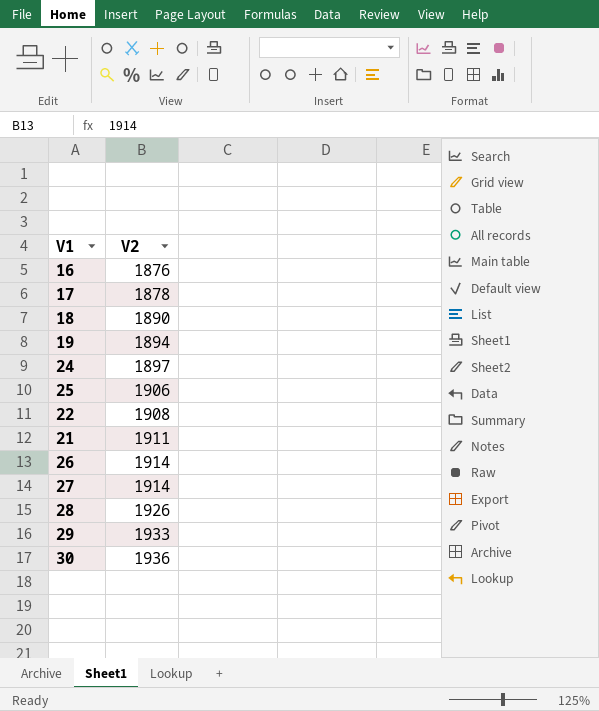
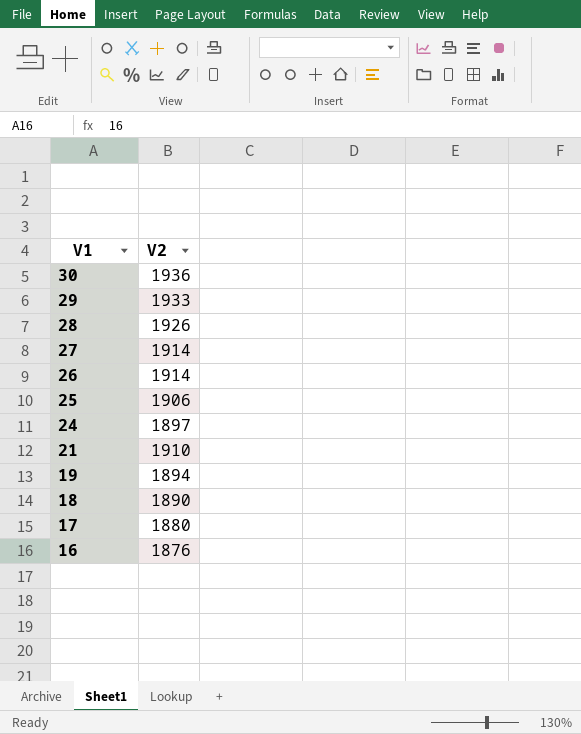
row order: V2 ascending -> V1 descending
row 22: 1908 -> none
21 | V2: 1911 -> 1910
17 | V2: 1878 -> 1880

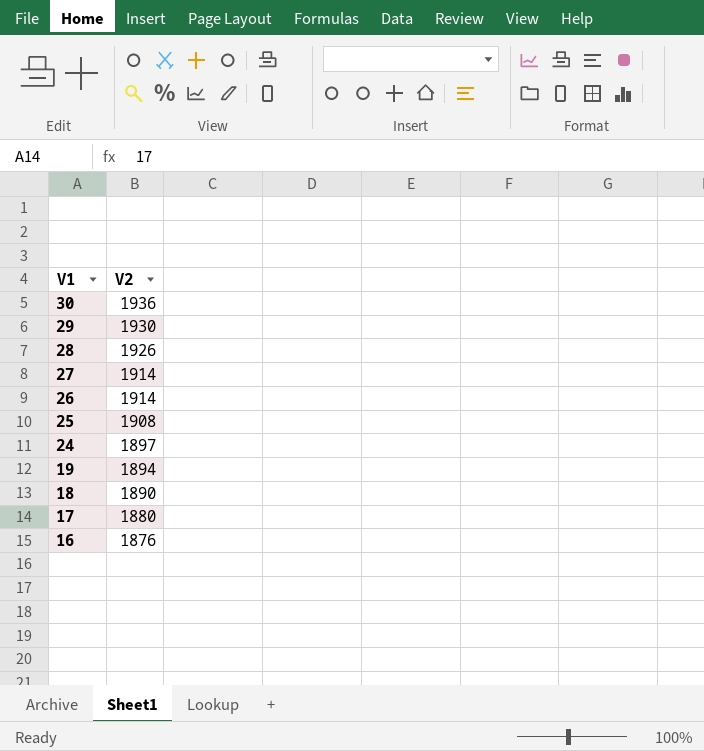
row 21: 1910 -> none
29 | V2: 1933 -> 1930
25 | V2: 1906 -> 1908

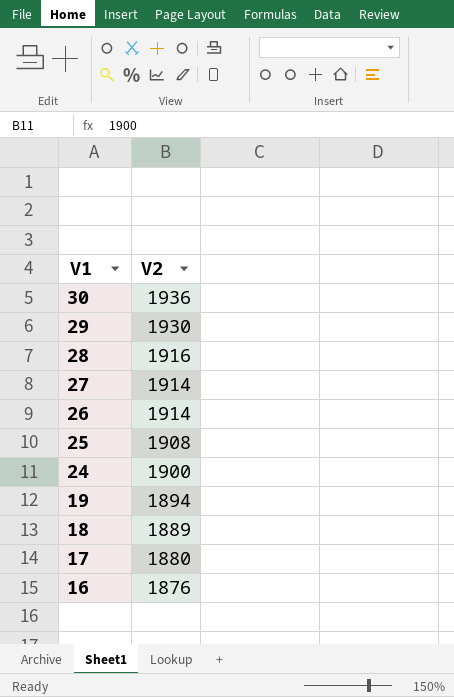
28 | V2: 1926 -> 1916
24 | V2: 1897 -> 1900
18 | V2: 1890 -> 1889

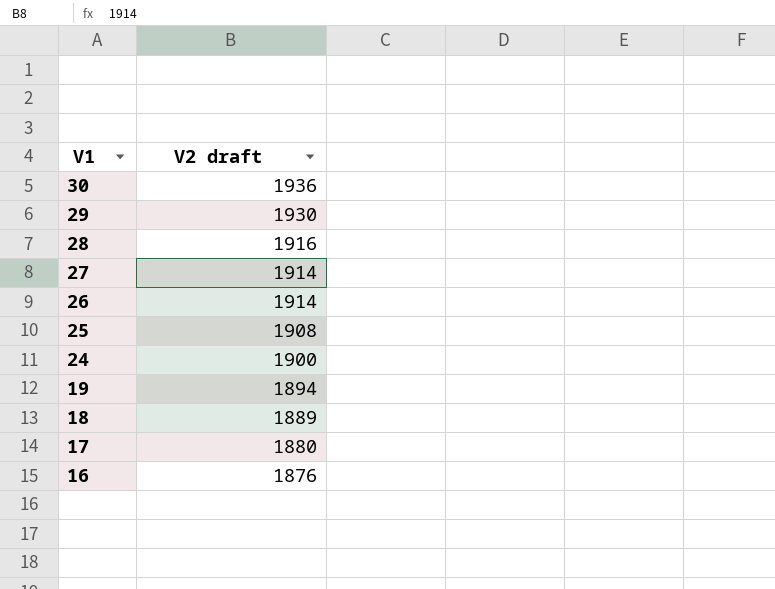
column name: V2 -> V2 draft

